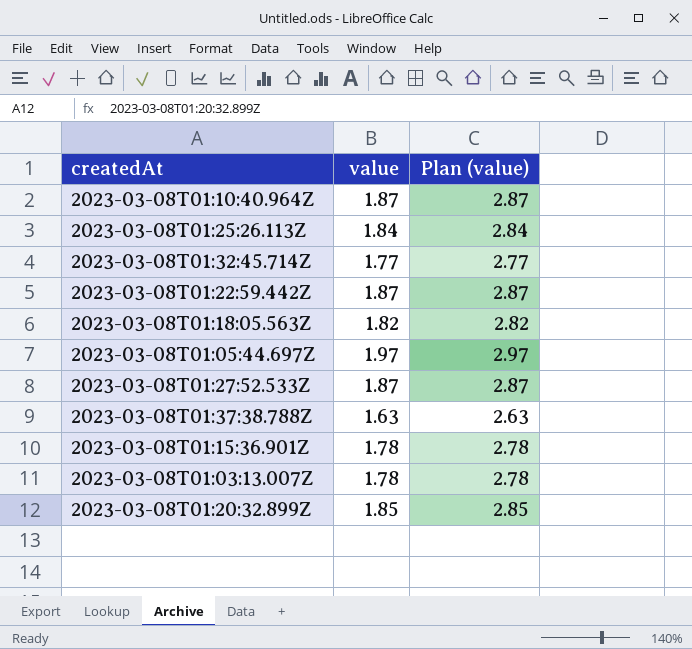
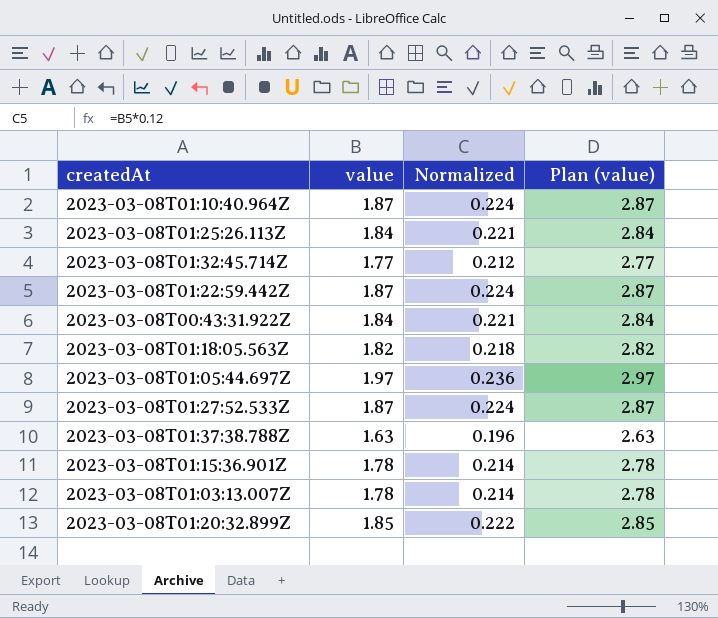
column Normalized | formula: none -> [value] * 0.12
row 2023-03-08T00:43:31.922Z: none -> 1.84 | 0.221 | 2.84

